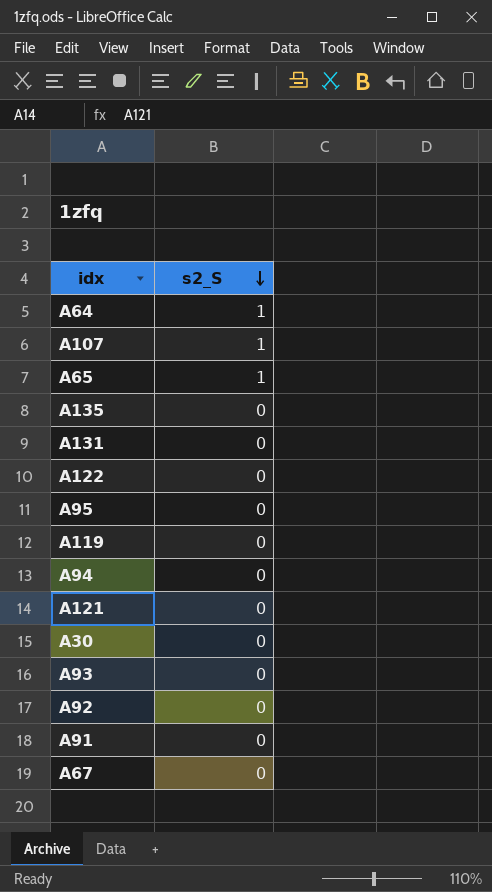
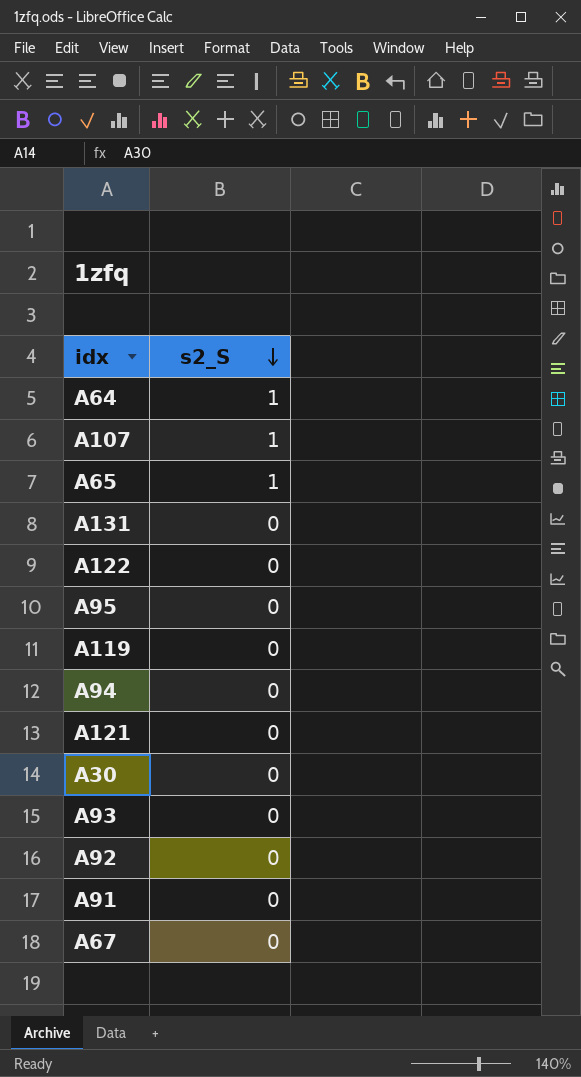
row A135: 0 -> none

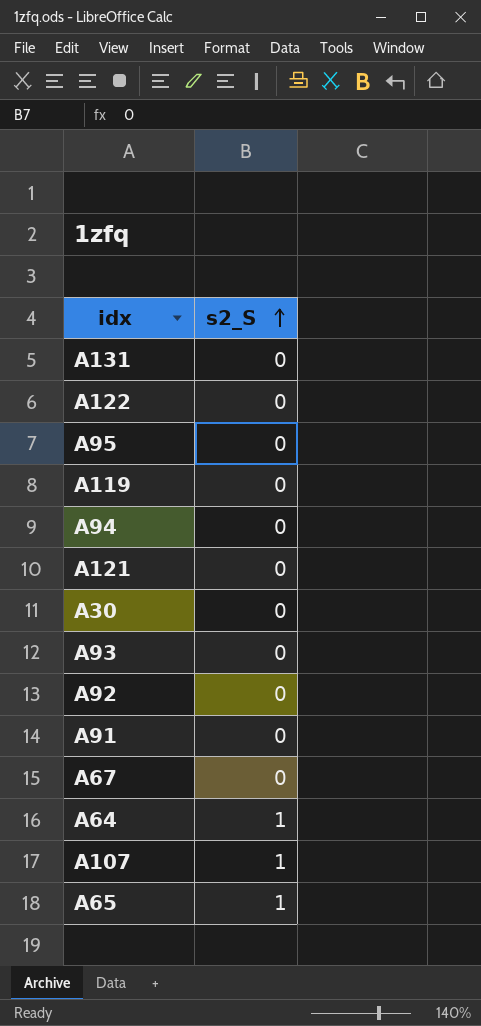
row order: s2_S descending -> s2_S ascending

